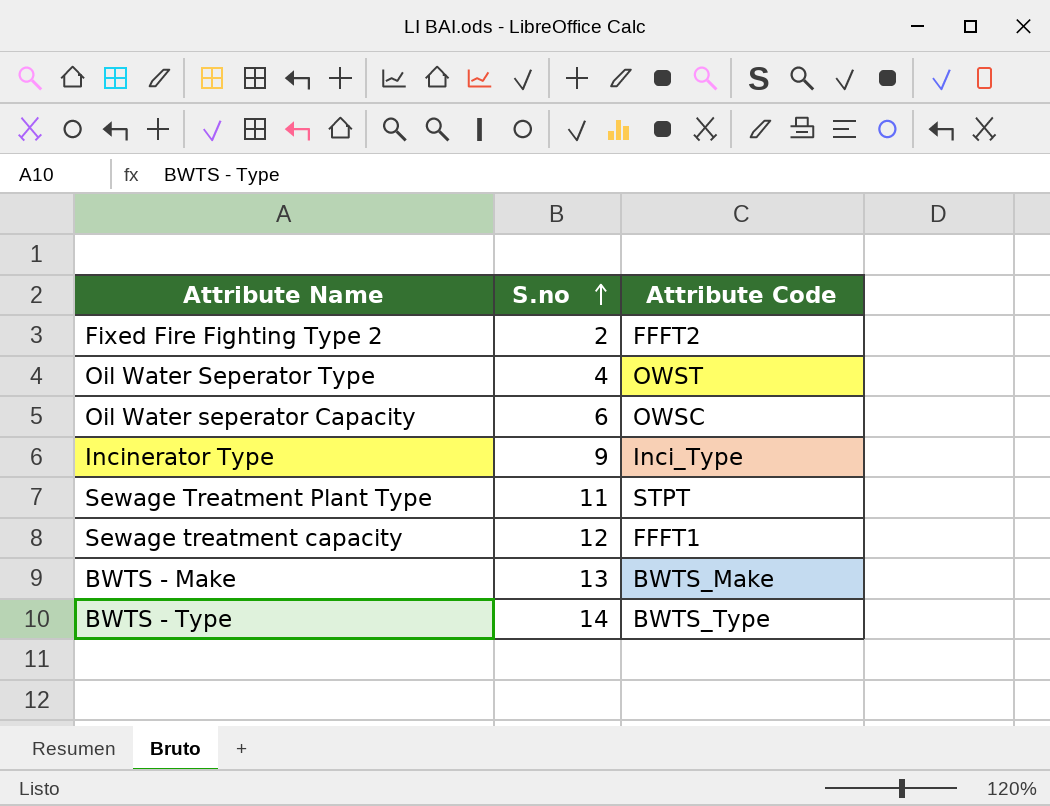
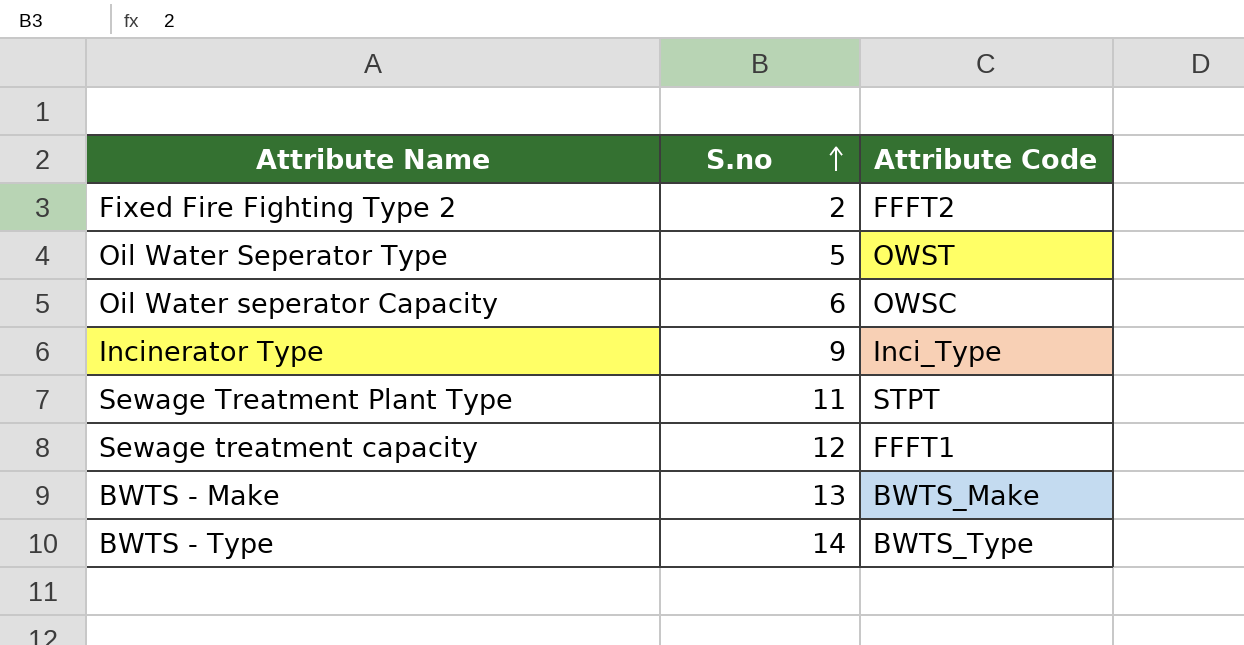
Oil Water Seperator Type | S.no: 4 -> 5

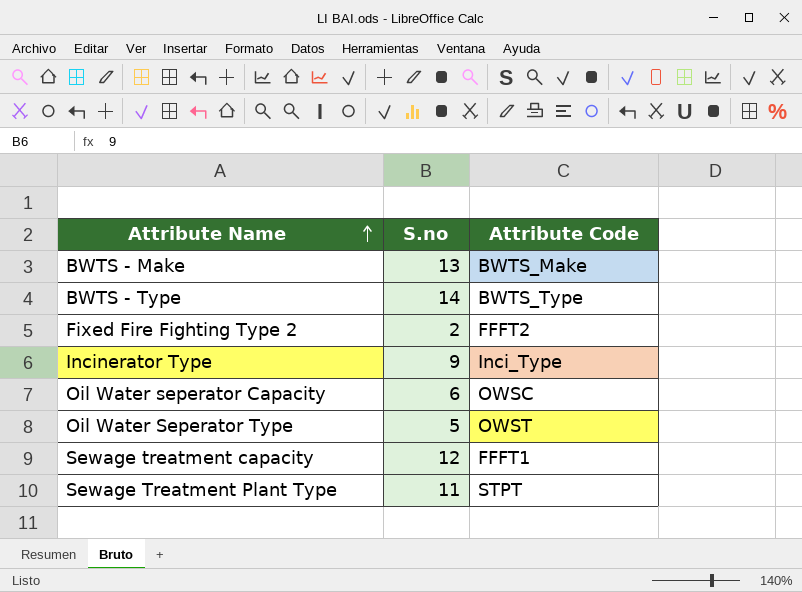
row order: S.no ascending -> Attribute Name ascending

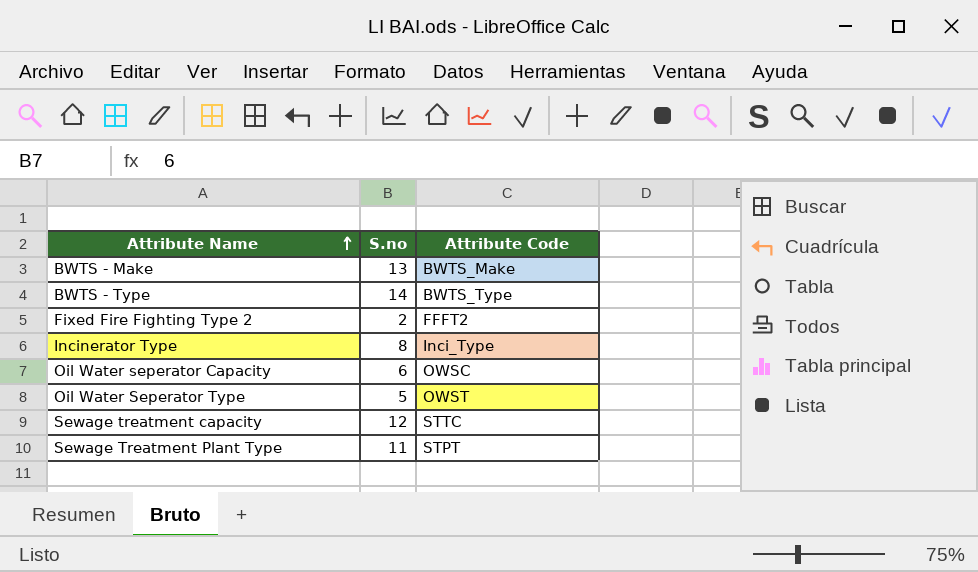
Incinerator Type | S.no: 9 -> 8
Sewage treatment capacity | Attribute Code: FFFT1 -> STTC

